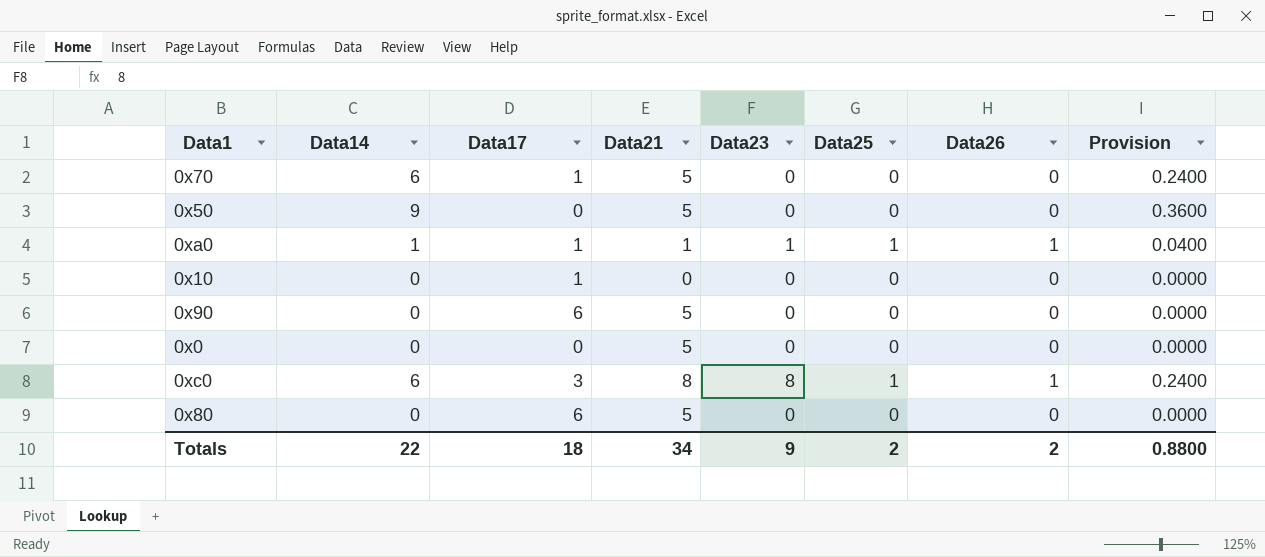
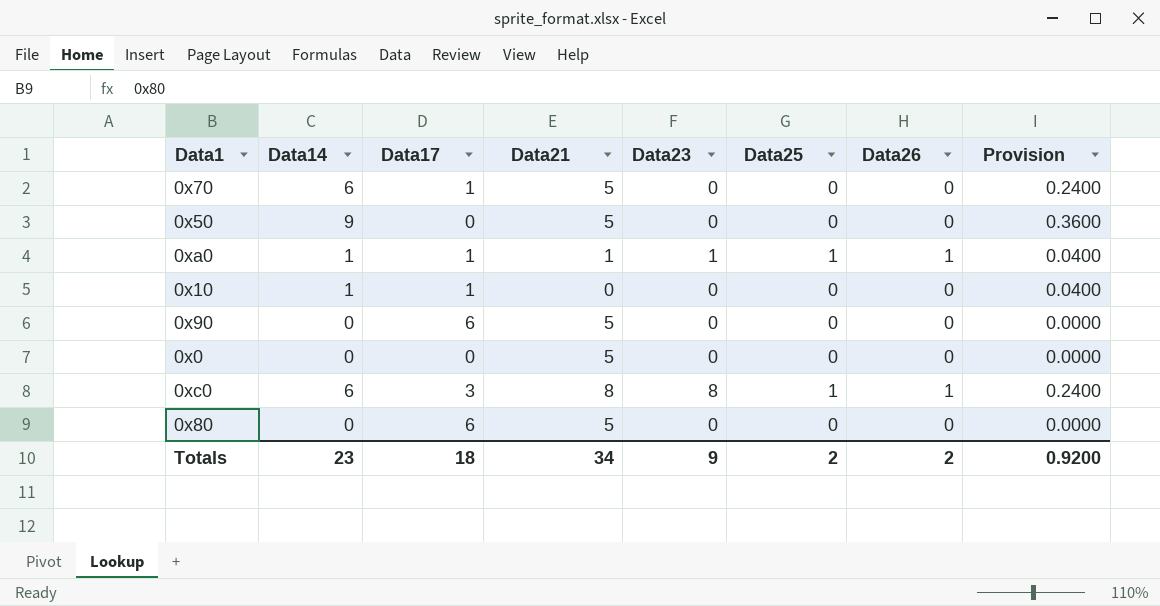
0x10 | Data14: 0 -> 1
0x10 | Provision: 0.0000 -> 0.0400
Totals | Data14: 22 -> 23
Totals | Provision: 0.8800 -> 0.9200

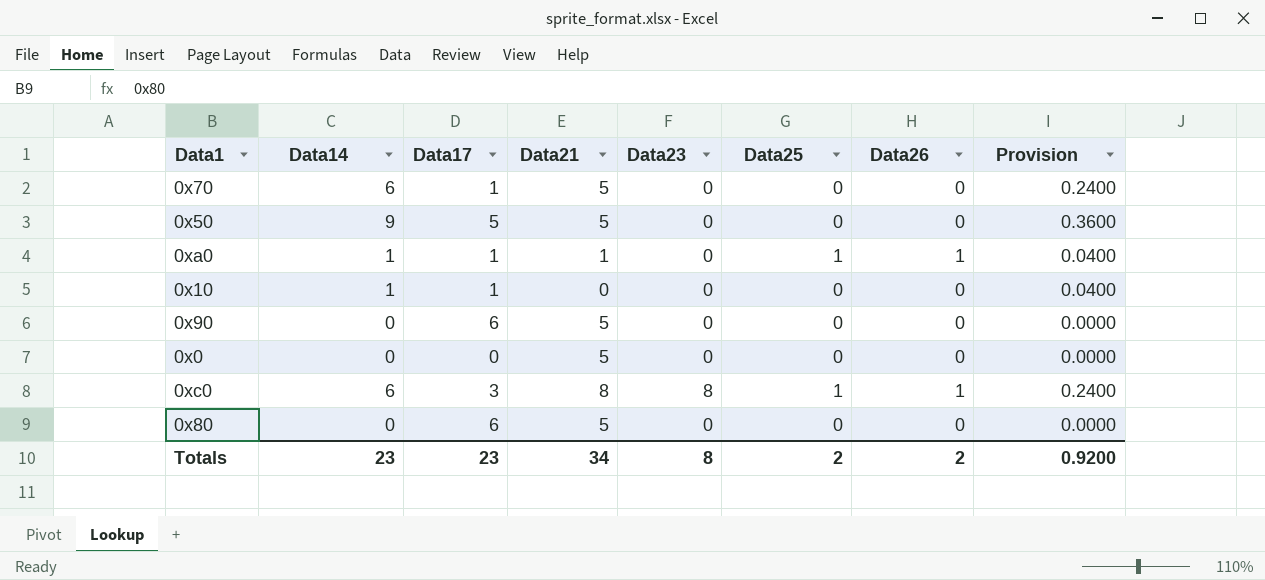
0x50 | Data17: 0 -> 5
0xa0 | Data23: 1 -> 0
Totals | Data17: 18 -> 23
Totals | Data23: 9 -> 8

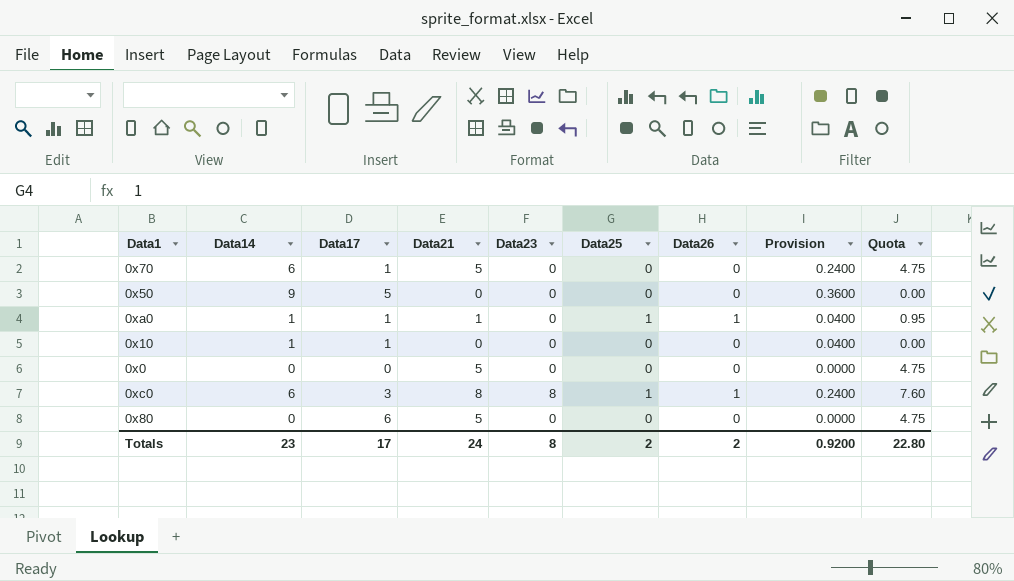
column Quota | formula: none -> [Data21] * 0.95
row 0x90: 0 | 6 | 5 | 0 | 0 | 0 | 0.0000 -> none
0x50 | Data21: 5 -> 0
Totals | Data17: 23 -> 17
Totals | Data21: 34 -> 24

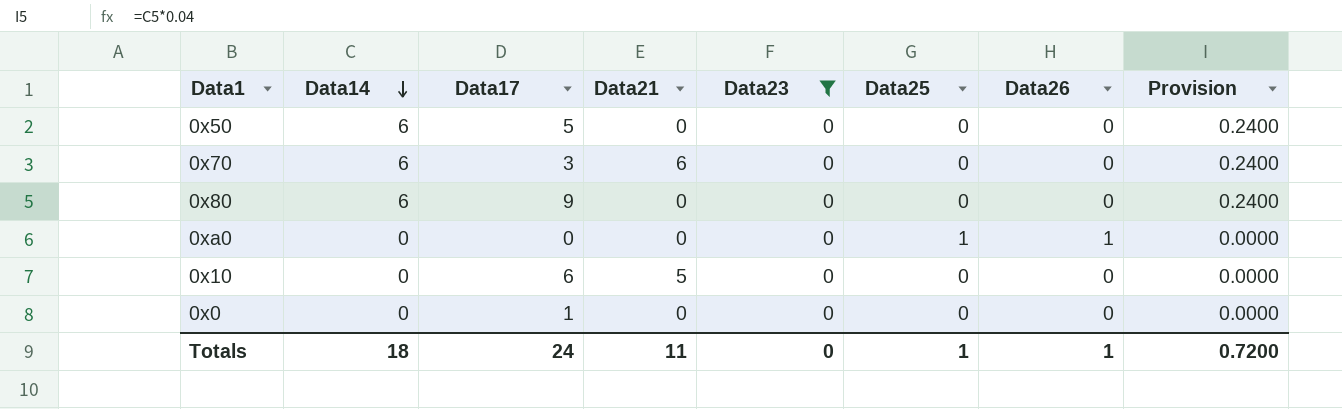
filter: none -> Data23 = 0
row order: none -> Data14 descending
column Quota | formula: [Data21] * 0.95 -> none
0x50 | Data14: 9 -> 6
0x50 | Provision: 0.3600 -> 0.2400
0x70 | Data17: 1 -> 3
0x70 | Data21: 5 -> 6
0x80 | Data14: 0 -> 6
0x80 | Data17: 6 -> 9
0x80 | Data21: 5 -> 0
0x80 | Provision: 0.0000 -> 0.2400
0xa0 | Data14: 1 -> 0
0xa0 | Data17: 1 -> 0
0xa0 | Data21: 1 -> 0
0xa0 | Provision: 0.0400 -> 0.0000
0x10 | Data14: 1 -> 0
0x10 | Data17: 1 -> 6
0x10 | Data21: 0 -> 5
0x10 | Provision: 0.0400 -> 0.0000
0x0 | Data17: 0 -> 1
0x0 | Data21: 5 -> 0
Totals | Data14: 23 -> 18
Totals | Data17: 17 -> 24
Totals | Data21: 24 -> 11
Totals | Data23: 8 -> 0
Totals | Data25: 2 -> 1
Totals | Data26: 2 -> 1
Totals | Provision: 0.9200 -> 0.7200

